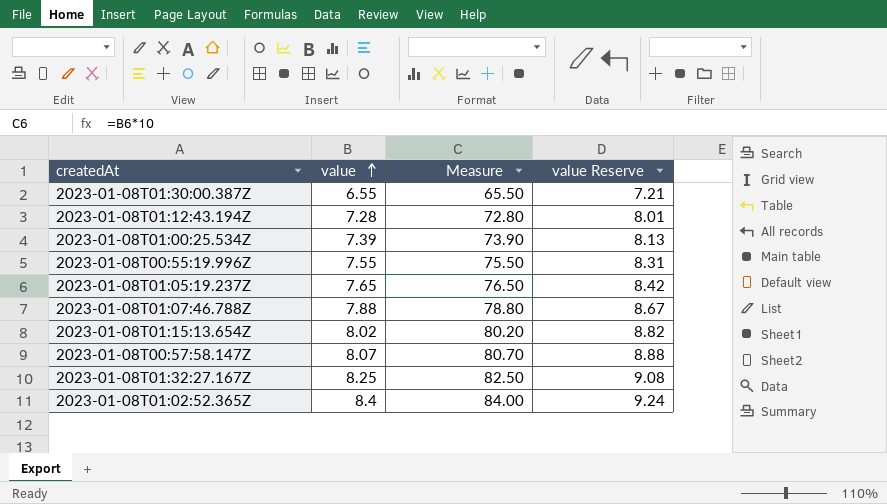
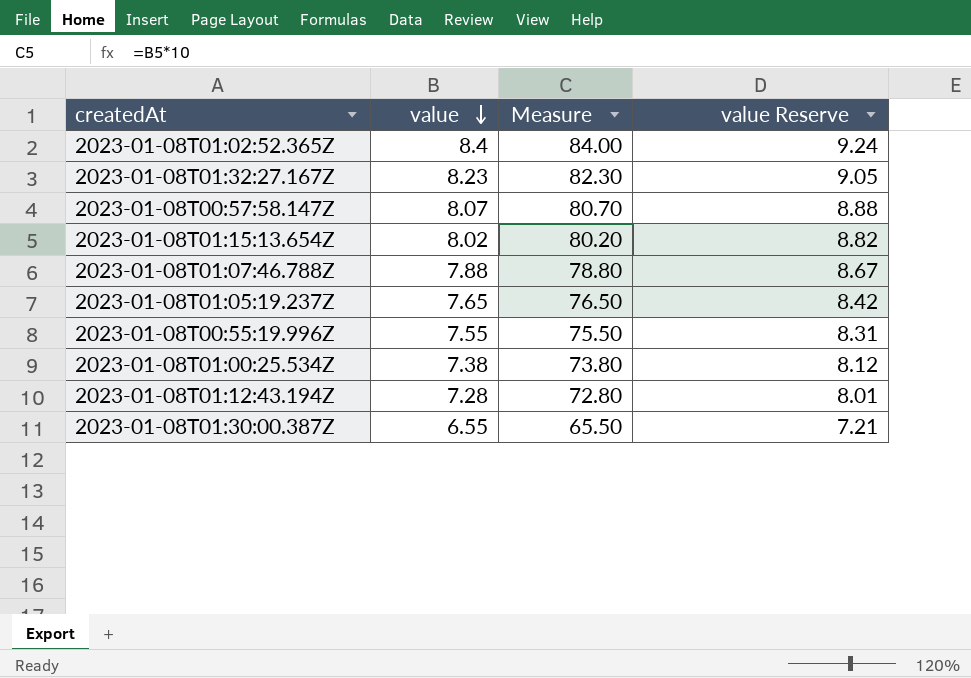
row order: value ascending -> value descending
2023-01-08T01:32:27.167Z | value: 8.25 -> 8.23
2023-01-08T01:32:27.167Z | Measure: 82.50 -> 82.30
2023-01-08T01:32:27.167Z | value Reserve: 9.08 -> 9.05
2023-01-08T01:00:25.534Z | value: 7.39 -> 7.38
2023-01-08T01:00:25.534Z | Measure: 73.90 -> 73.80
2023-01-08T01:00:25.534Z | value Reserve: 8.13 -> 8.12

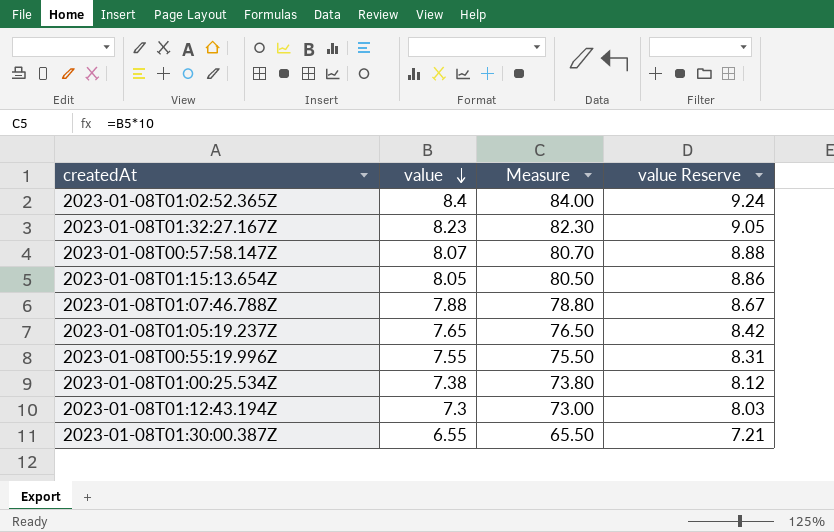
2023-01-08T01:15:13.654Z | value: 8.02 -> 8.05
2023-01-08T01:15:13.654Z | Measure: 80.20 -> 80.50
2023-01-08T01:15:13.654Z | value Reserve: 8.82 -> 8.86
2023-01-08T01:12:43.194Z | value: 7.28 -> 7.3
2023-01-08T01:12:43.194Z | Measure: 72.80 -> 73.00
2023-01-08T01:12:43.194Z | value Reserve: 8.01 -> 8.03

